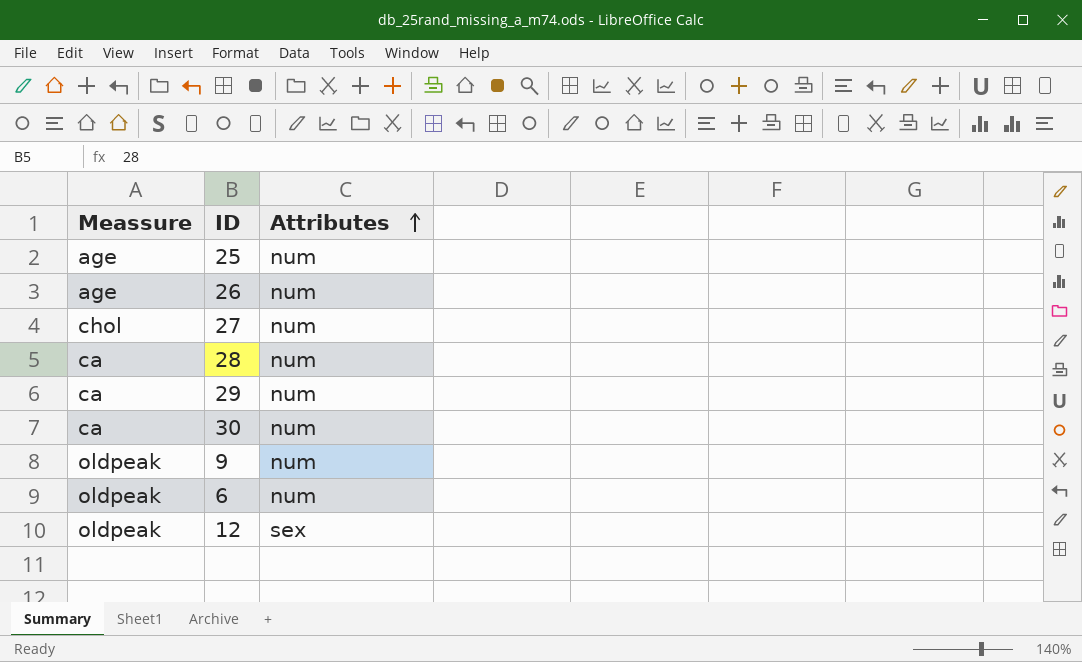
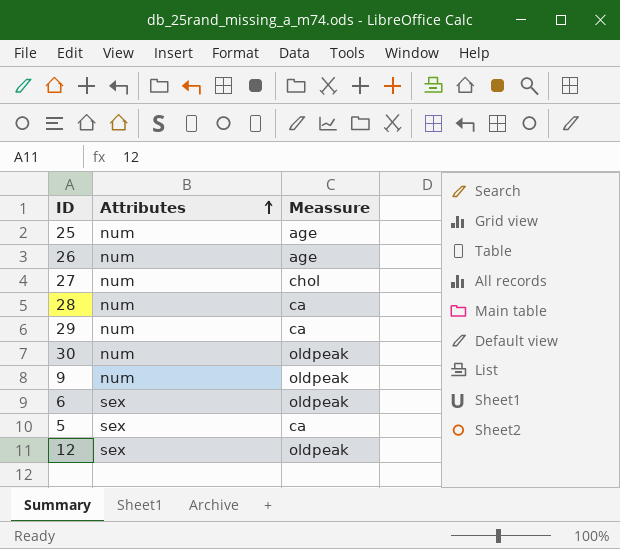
column Meassure | position: 1 -> 3
30 | Meassure: ca -> oldpeak
6 | Attributes: num -> sex
row 5: none -> sex | ca

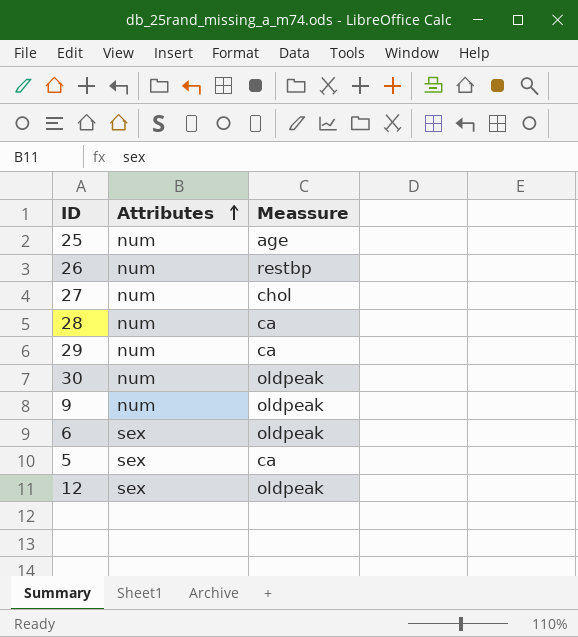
26 | Meassure: age -> restbp

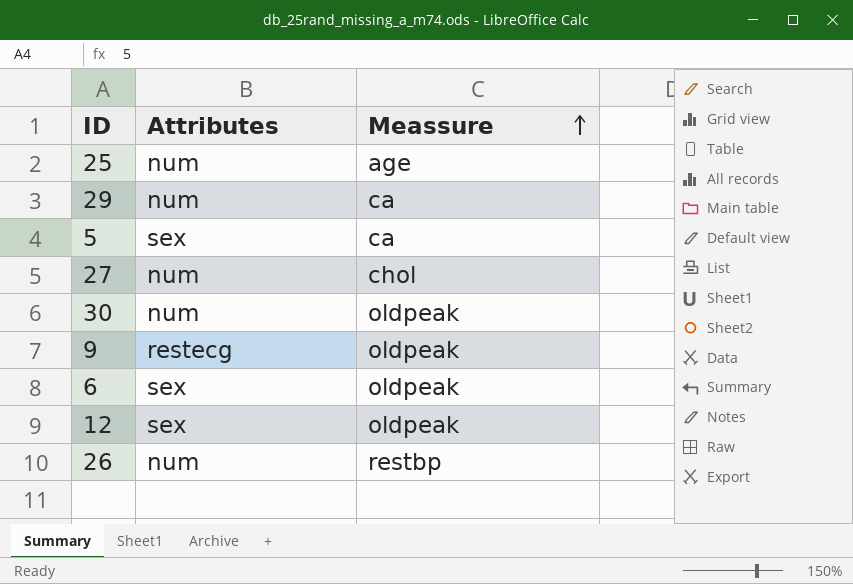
row order: Attributes ascending -> Meassure ascending
row 28: num | ca -> none
9 | Attributes: num -> restecg

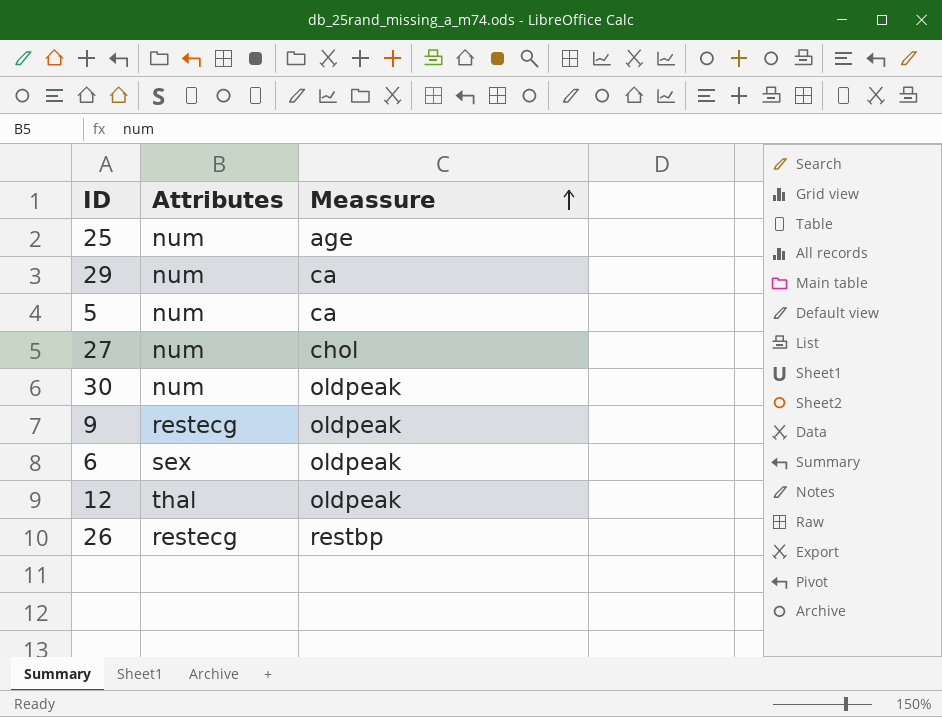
5 | Attributes: sex -> num
12 | Attributes: sex -> thal
26 | Attributes: num -> restecg

